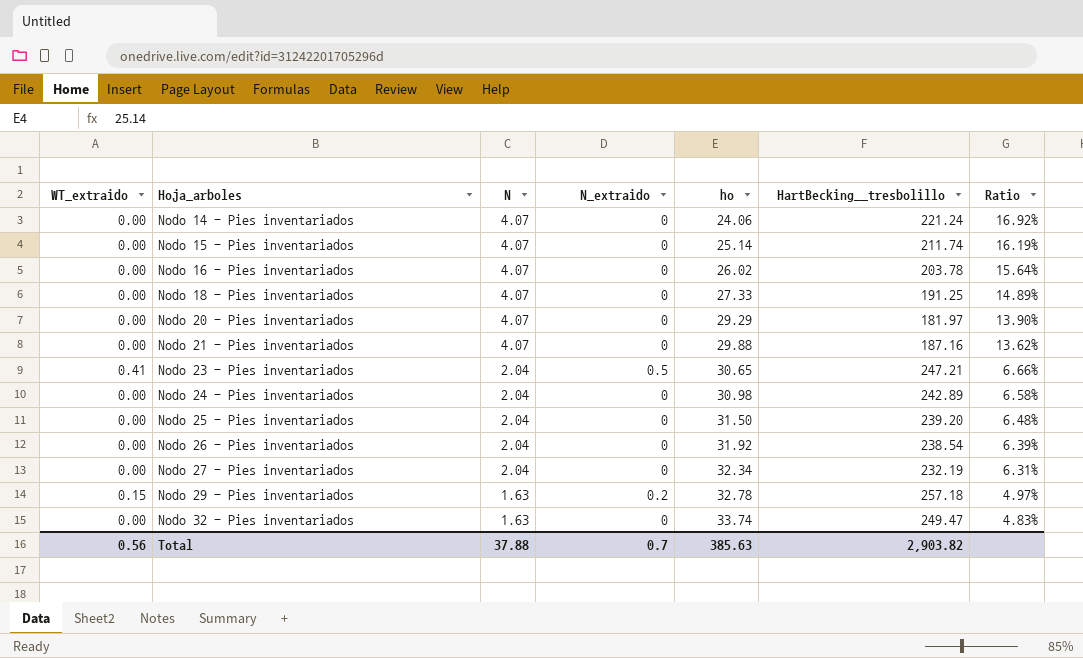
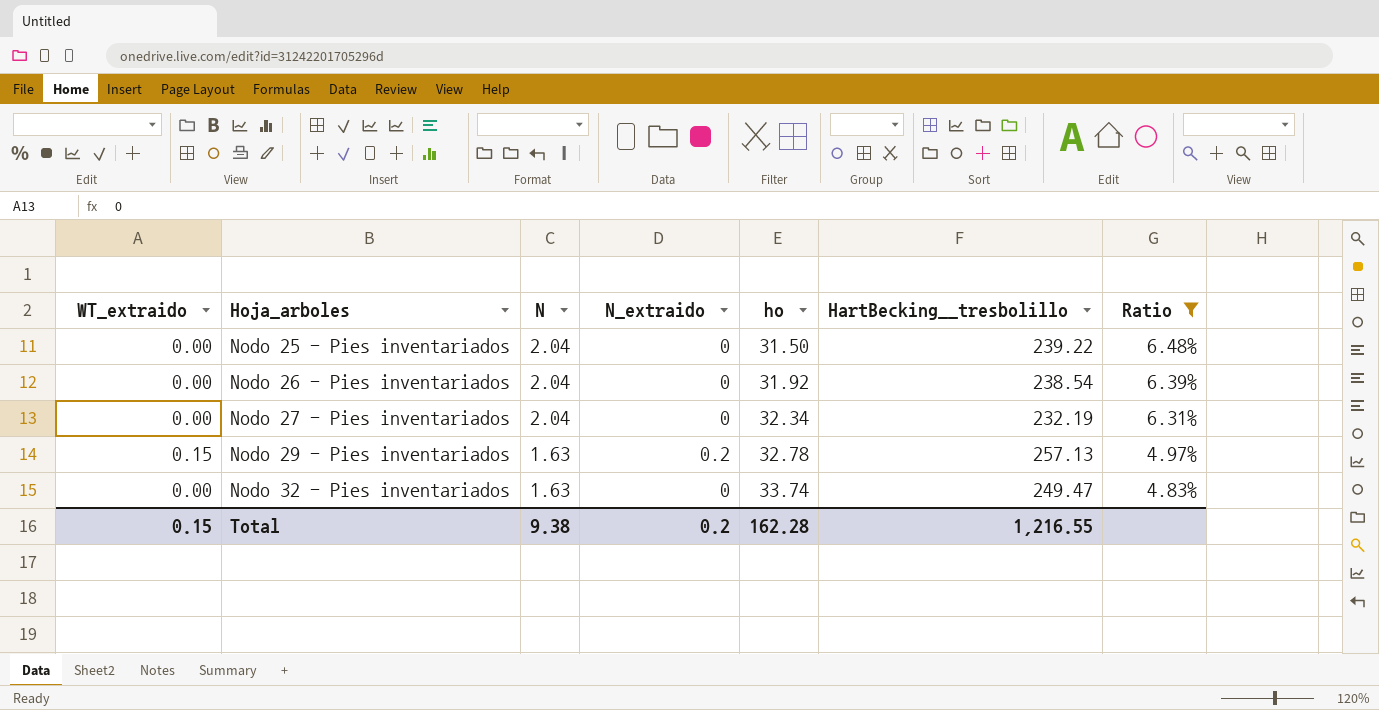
filter: none -> Ratio <= 6.48%
Nodo 25 - Pies inventariados | HartBecking__tresbolillo: 239.20 -> 239.22
Nodo 29 - Pies inventariados | HartBecking__tresbolillo: 257.18 -> 257.13
Total | WT_extraido: 0.56 -> 0.15
Total | N: 37.88 -> 9.38
Total | N_extraido: 0.7 -> 0.2
Total | ho: 385.63 -> 162.28
Total | HartBecking__tresbolillo: 2,903.82 -> 1,216.55

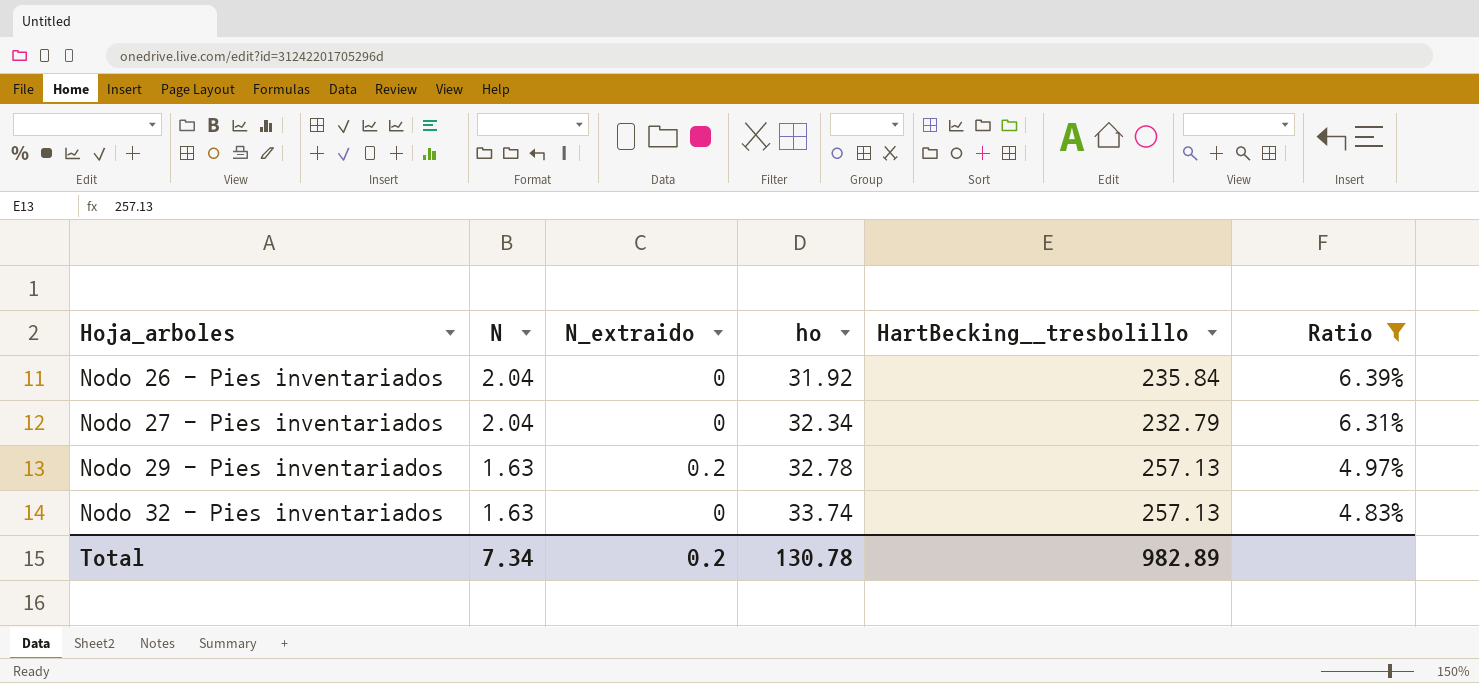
column WT_extraido | position: 1 -> none
row Nodo 25 - Pies inventariados: 0.00 | 2.04 | 0 | 31.50 | 239.22 | 6.48% -> none
Nodo 26 - Pies inventariados | HartBecking__tresbolillo: 238.54 -> 235.84
Nodo 27 - Pies inventariados | HartBecking__tresbolillo: 232.19 -> 232.79
Nodo 32 - Pies inventariados | HartBecking__tresbolillo: 249.47 -> 257.13
Total | N: 9.38 -> 7.34
Total | ho: 162.28 -> 130.78
Total | HartBecking__tresbolillo: 1,216.55 -> 982.89

